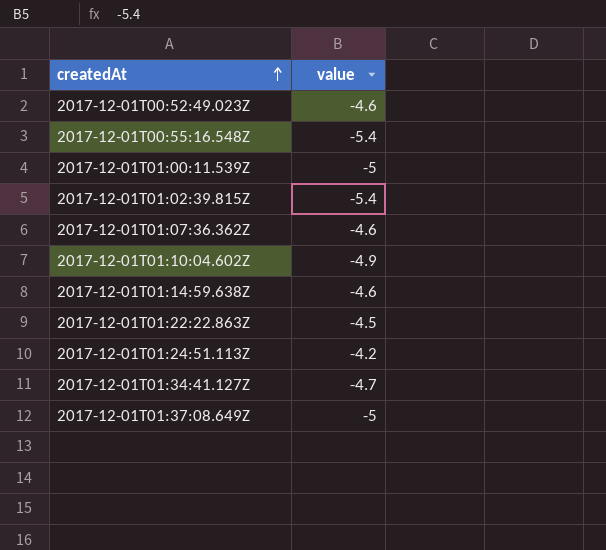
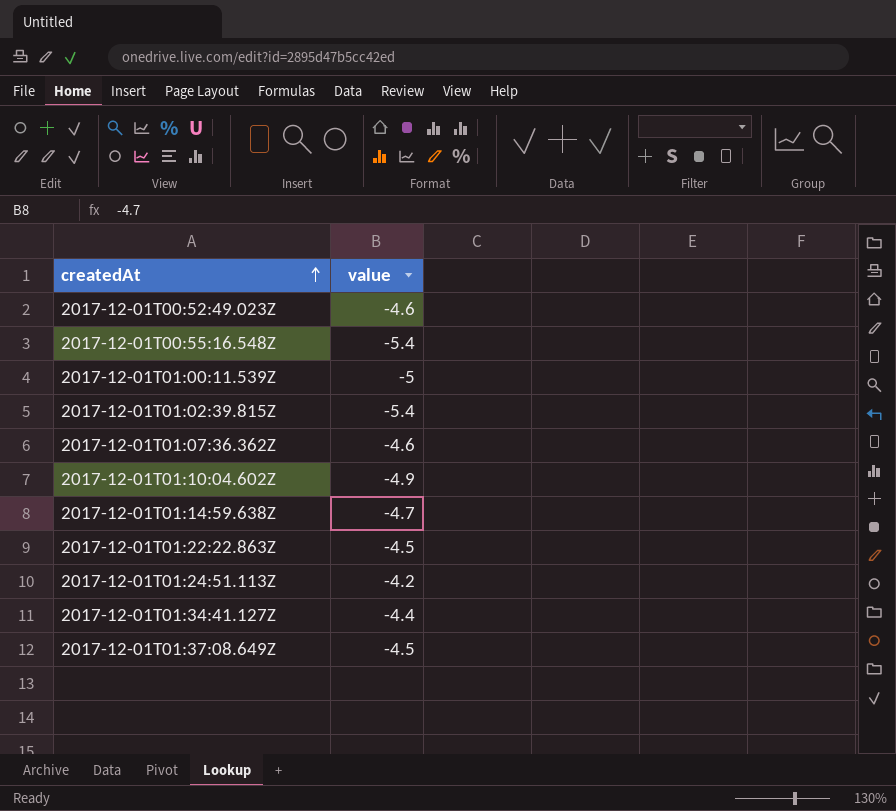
2017-12-01T01:14:59.638Z | value: -4.6 -> -4.7
2017-12-01T01:34:41.127Z | value: -4.7 -> -4.4
2017-12-01T01:37:08.649Z | value: -5 -> -4.5

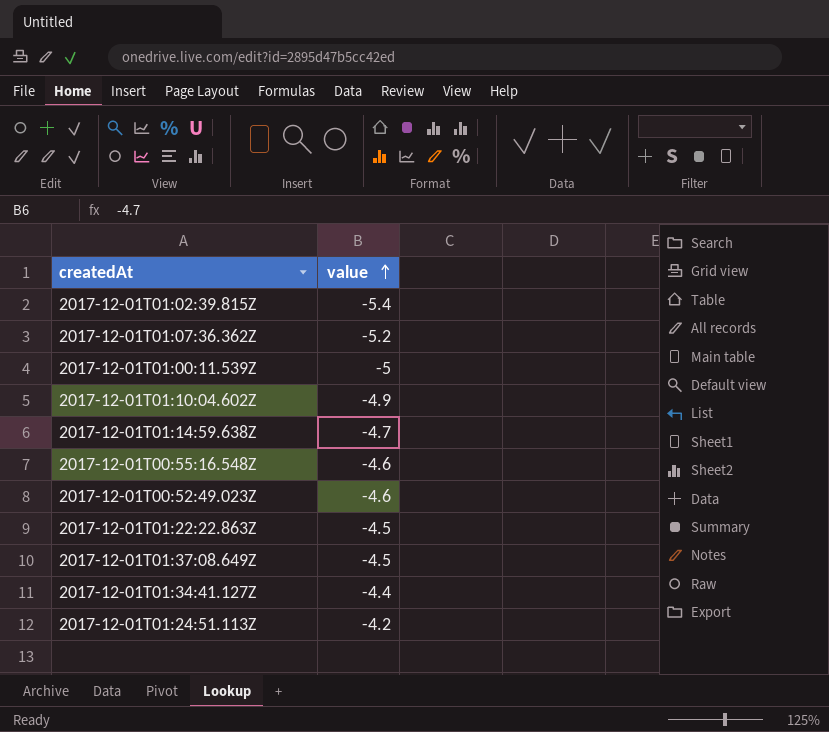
row order: createdAt ascending -> value ascending
2017-12-01T01:07:36.362Z | value: -4.6 -> -5.2
2017-12-01T00:55:16.548Z | value: -5.4 -> -4.6

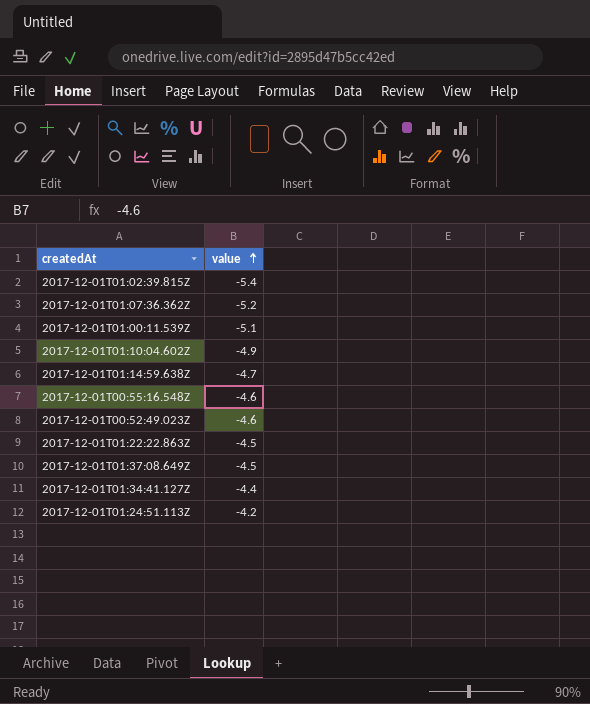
2017-12-01T01:00:11.539Z | value: -5 -> -5.1

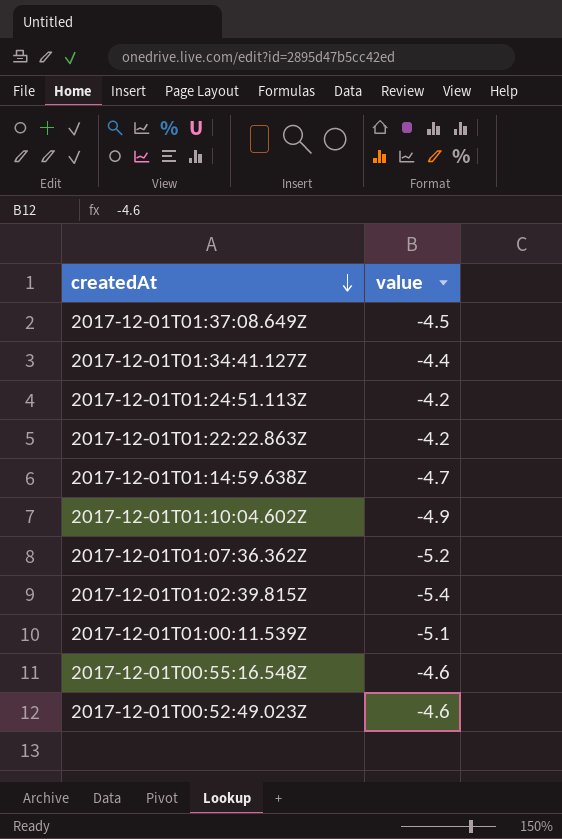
row order: value ascending -> createdAt descending
2017-12-01T01:22:22.863Z | value: -4.5 -> -4.2

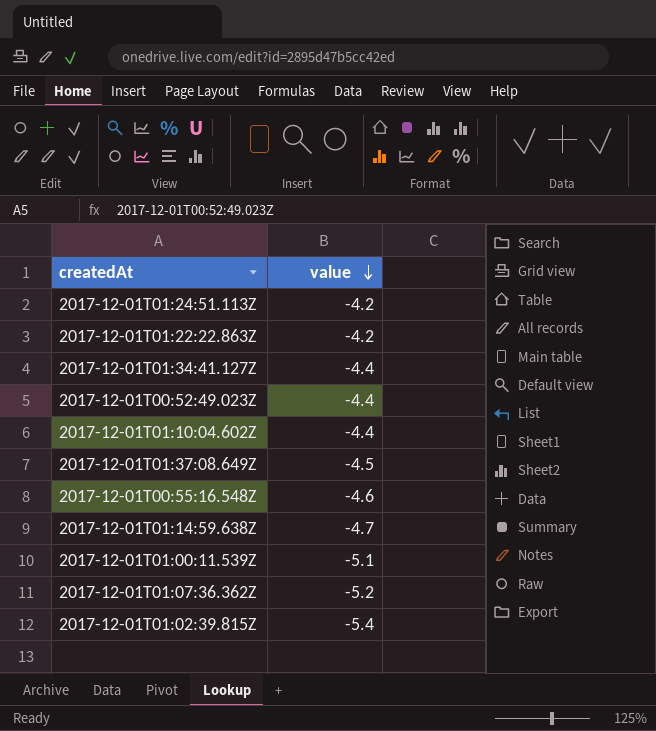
row order: createdAt descending -> value descending
2017-12-01T00:52:49.023Z | value: -4.6 -> -4.4
2017-12-01T01:10:04.602Z | value: -4.9 -> -4.4

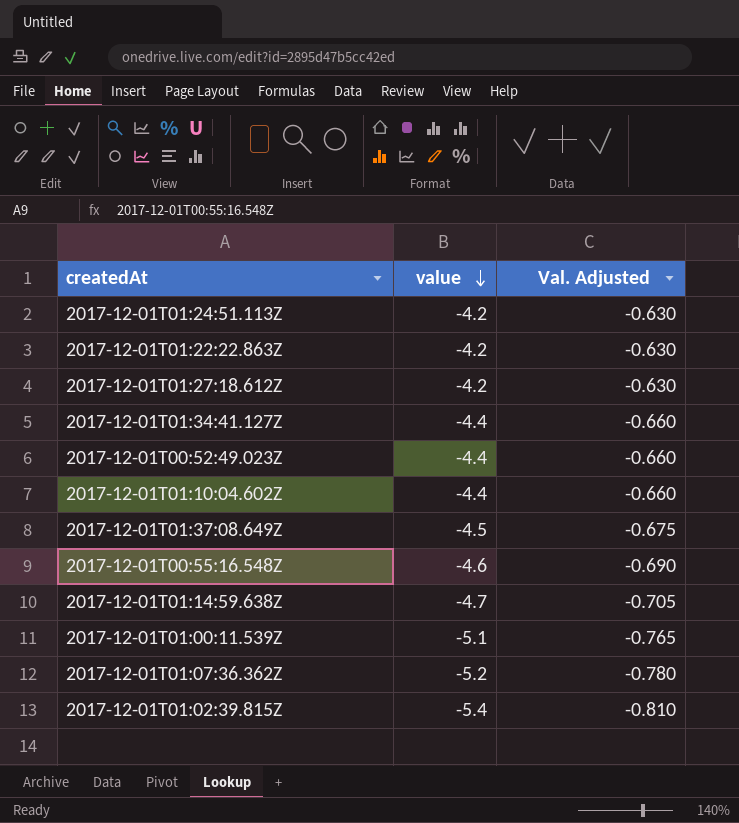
column Val. Adjusted | formula: none -> [value] * 0.15
row 2017-12-01T01:27:18.612Z: none -> -4.2 | -0.630

